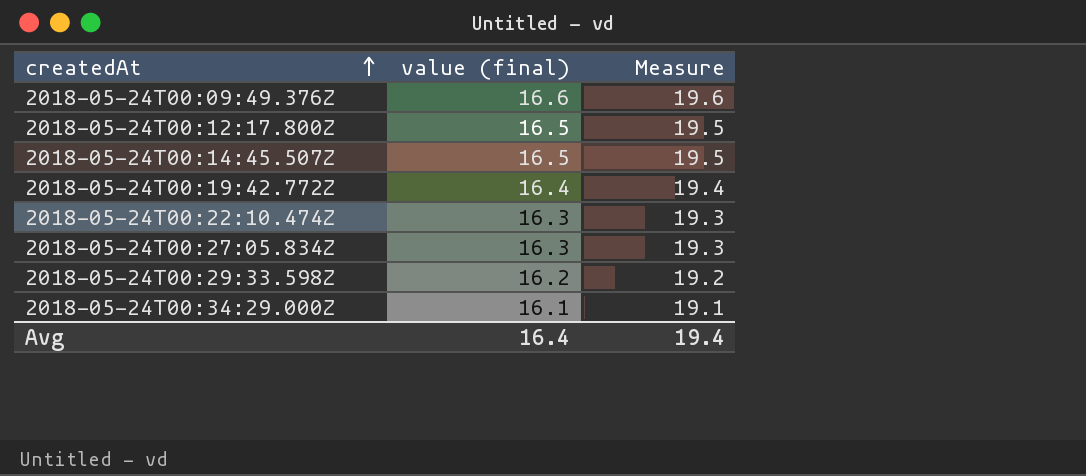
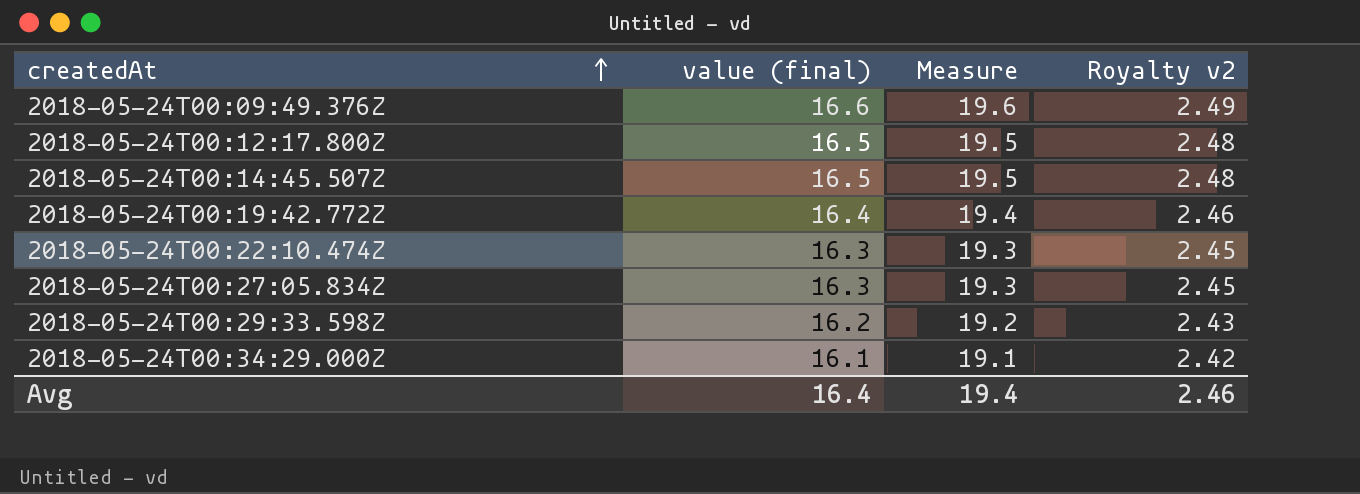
column Royalty v2 | formula: none -> [value (final)] * 0.15

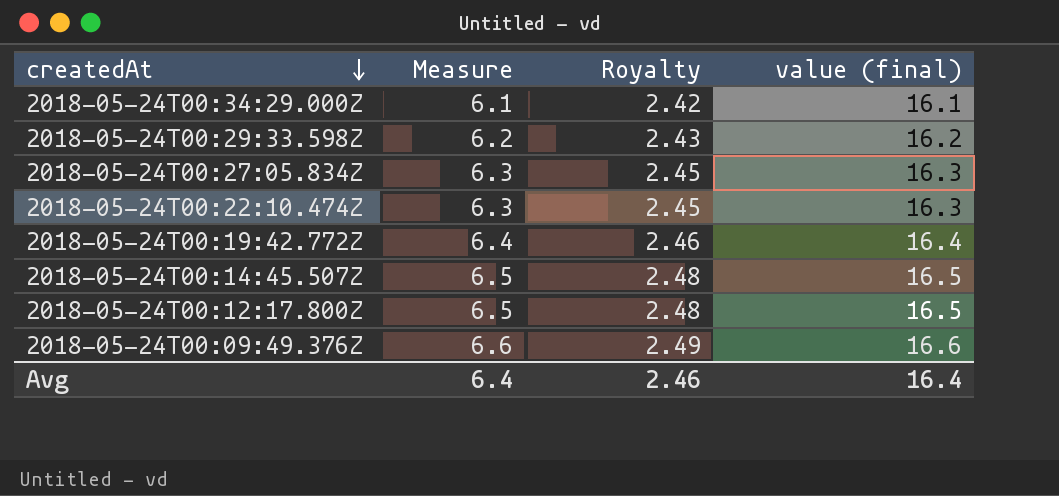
row order: createdAt ascending -> createdAt descending
column Measure | formula: [value (final)] + 3 -> [value (final)] - 10
column name: Royalty v2 -> Royalty
column value (final) | position: 2 -> 4
Avg | Measure: 19.4 -> 6.4

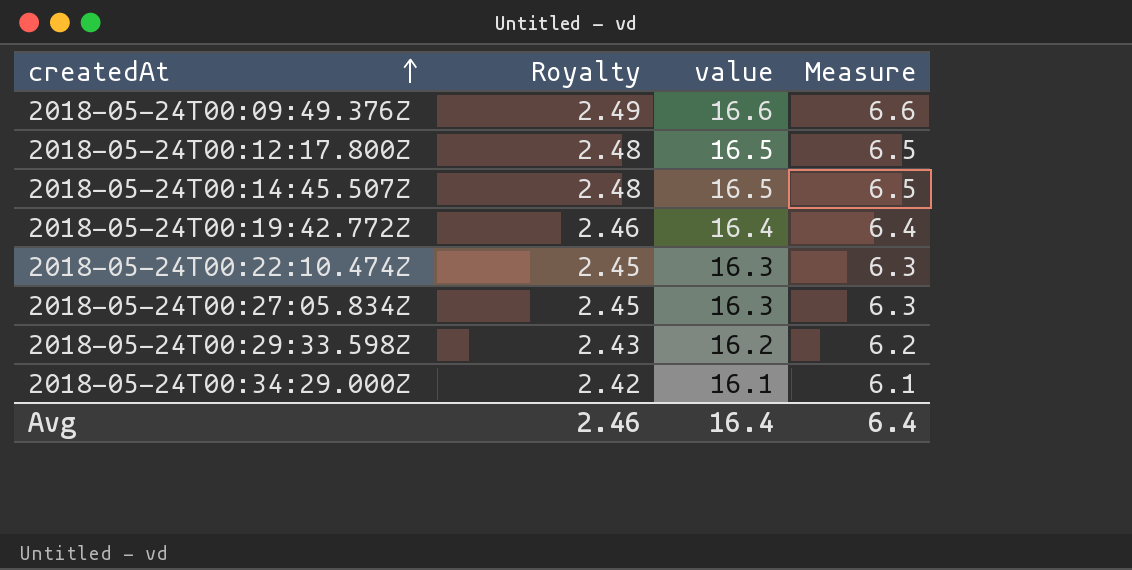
row order: createdAt descending -> createdAt ascending
column name: value (final) -> value
column Measure | position: 2 -> 4

